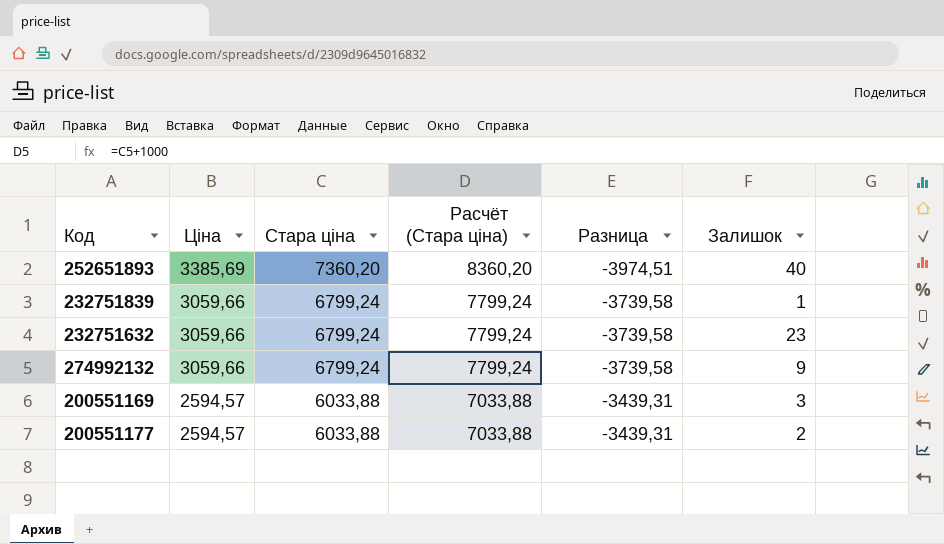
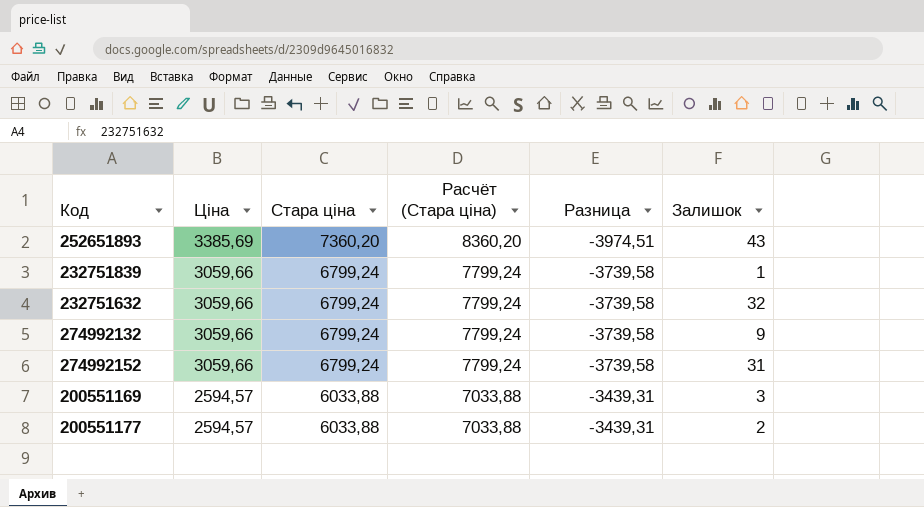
252651893 | Залишок: 40 -> 43
232751632 | Залишок: 23 -> 32
row 274992152: none -> 3059,66 | 6799,24 | 7799,24 | -3739,58 | 31

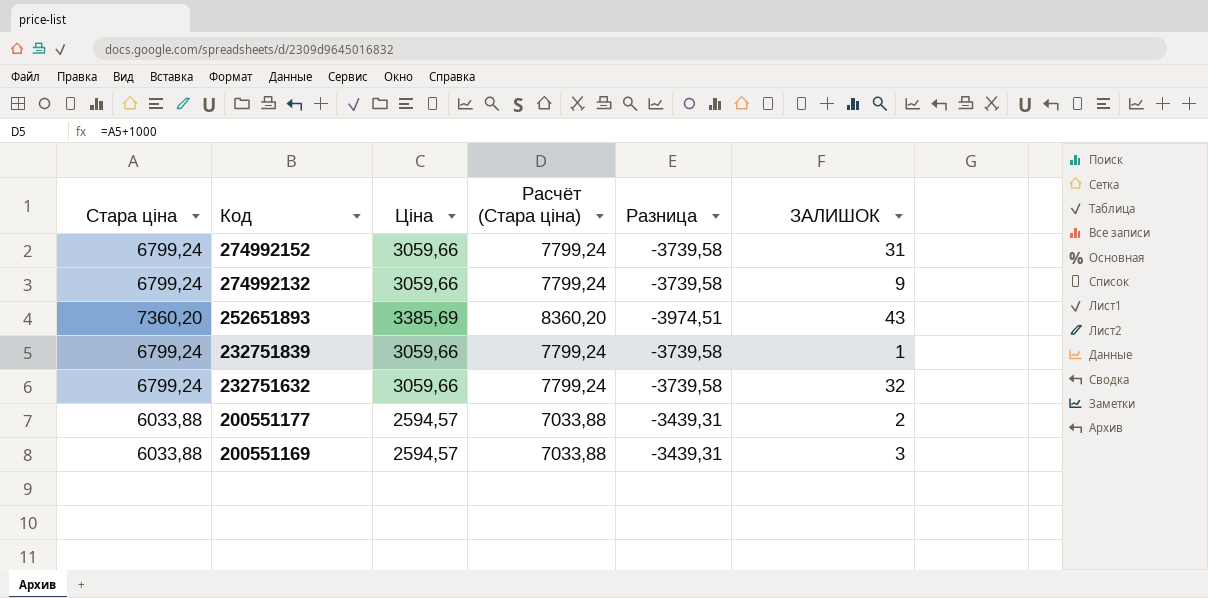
row order: Ціна descending -> Код descending
column Стара ціна | position: 3 -> 1
column name: Залишок -> ЗАЛИШОК

